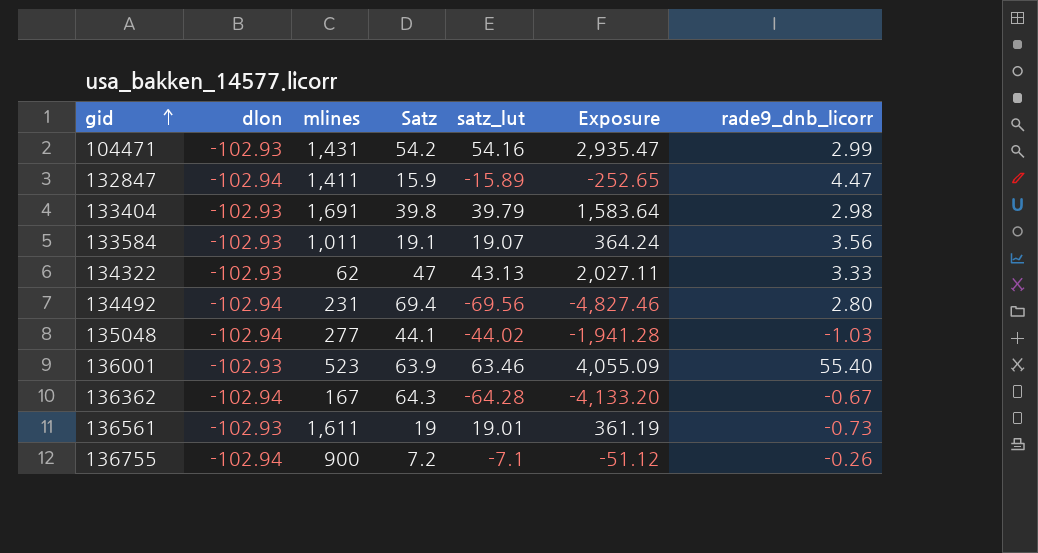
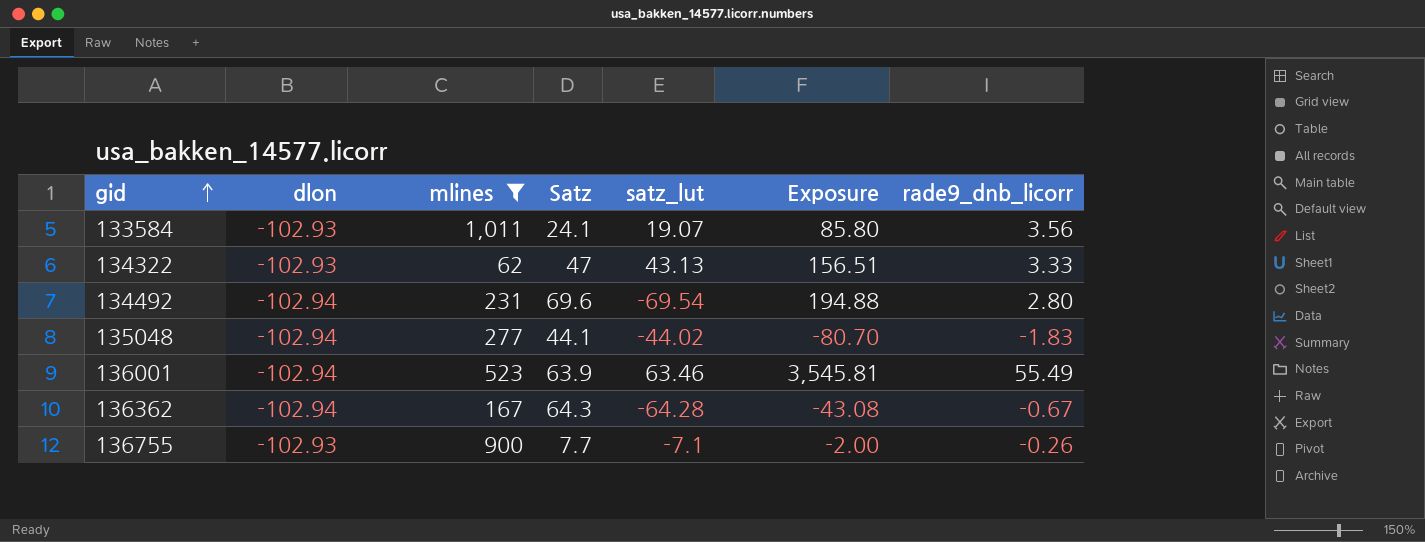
filter: none -> mlines <= 1,011
column Exposure | formula: [Satz] * [satz_lut] -> [Satz] * [rade9_dnb_licorr]
133584 | Satz: 19.1 -> 24.1
134492 | Satz: 69.4 -> 69.6
134492 | satz_lut: -69.56 -> -69.54
135048 | rade9_dnb_licorr: -1.03 -> -1.83
136001 | dlon: -102.93 -> -102.94
136001 | rade9_dnb_licorr: 55.40 -> 55.49
136755 | dlon: -102.94 -> -102.93
136755 | Satz: 7.2 -> 7.7

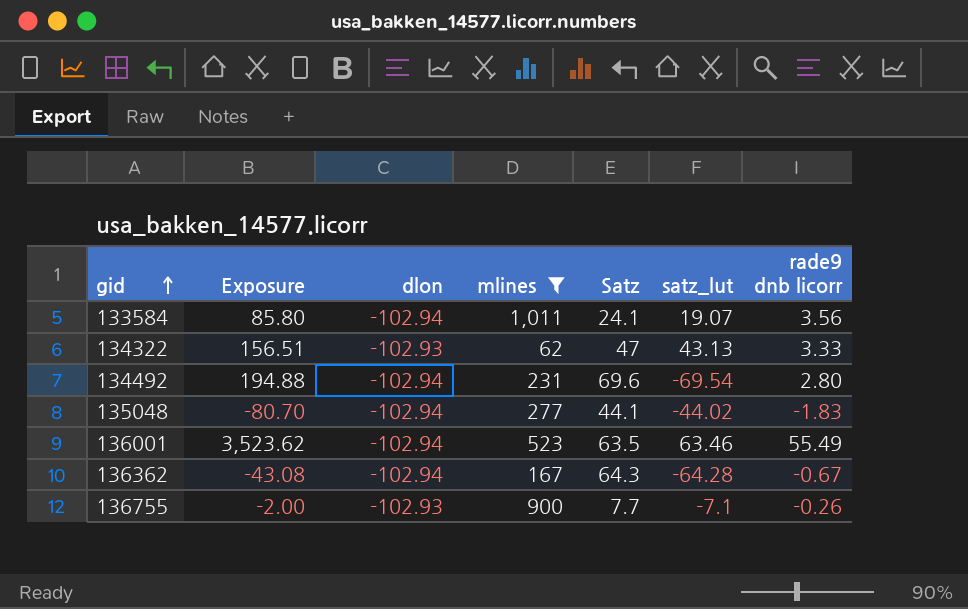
column Exposure | position: 6 -> 2
column name: rade9_dnb_licorr -> rade9 dnb licorr
133584 | dlon: -102.93 -> -102.94
136001 | Exposure: 3,545.81 -> 3,523.62
136001 | Satz: 63.9 -> 63.5

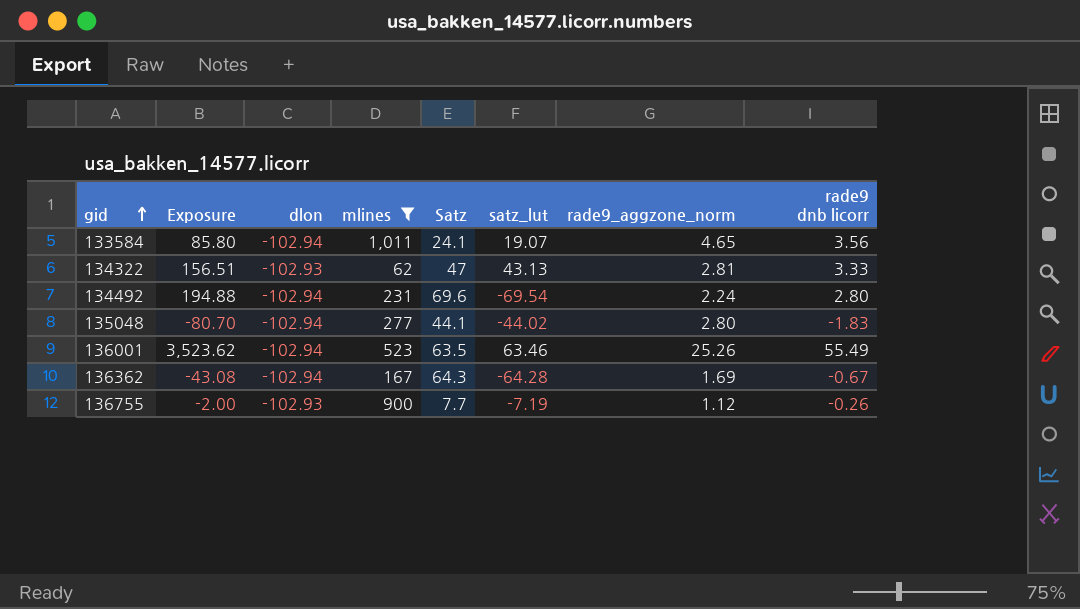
column rade9_aggzone_norm | position: none -> 7
136755 | satz_lut: -7.1 -> -7.19

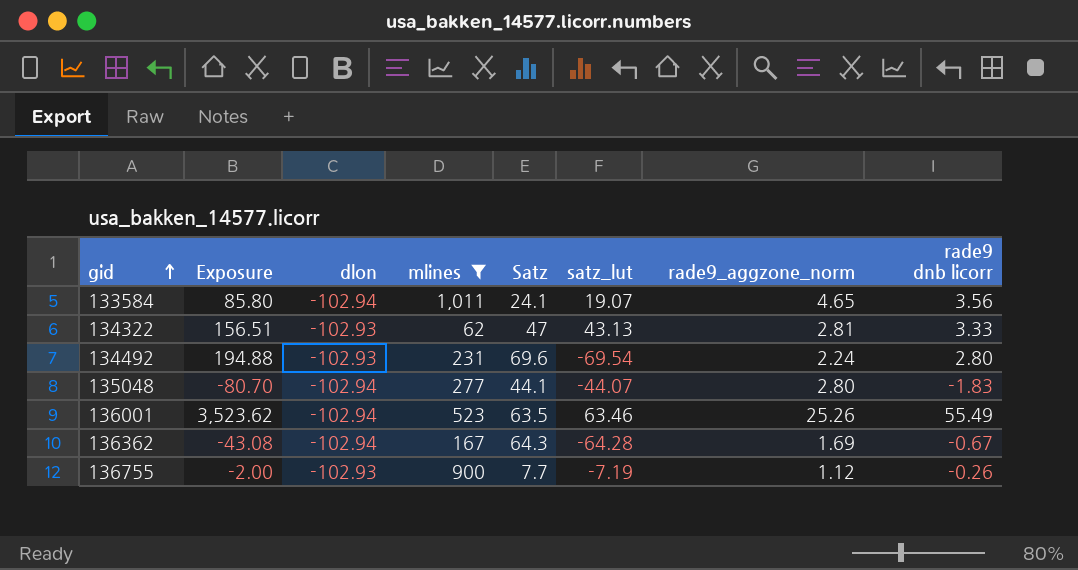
134492 | dlon: -102.94 -> -102.93
135048 | satz_lut: -44.02 -> -44.07

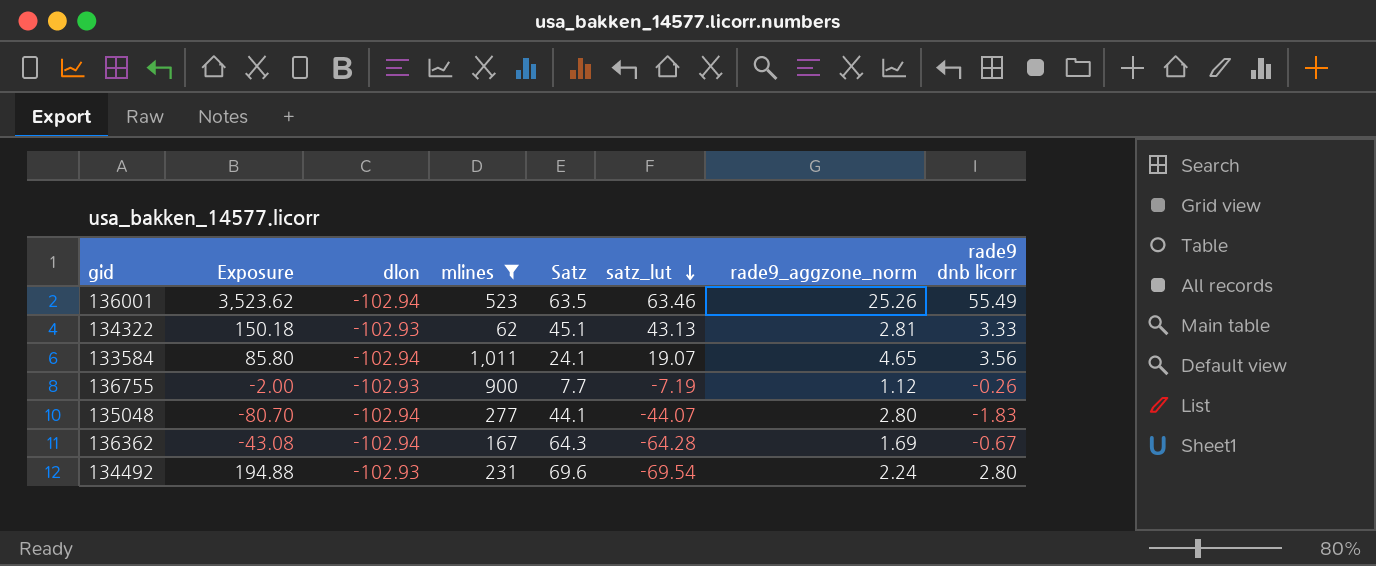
row order: gid ascending -> satz_lut descending
134322 | Exposure: 156.51 -> 150.18
134322 | Satz: 47 -> 45.1

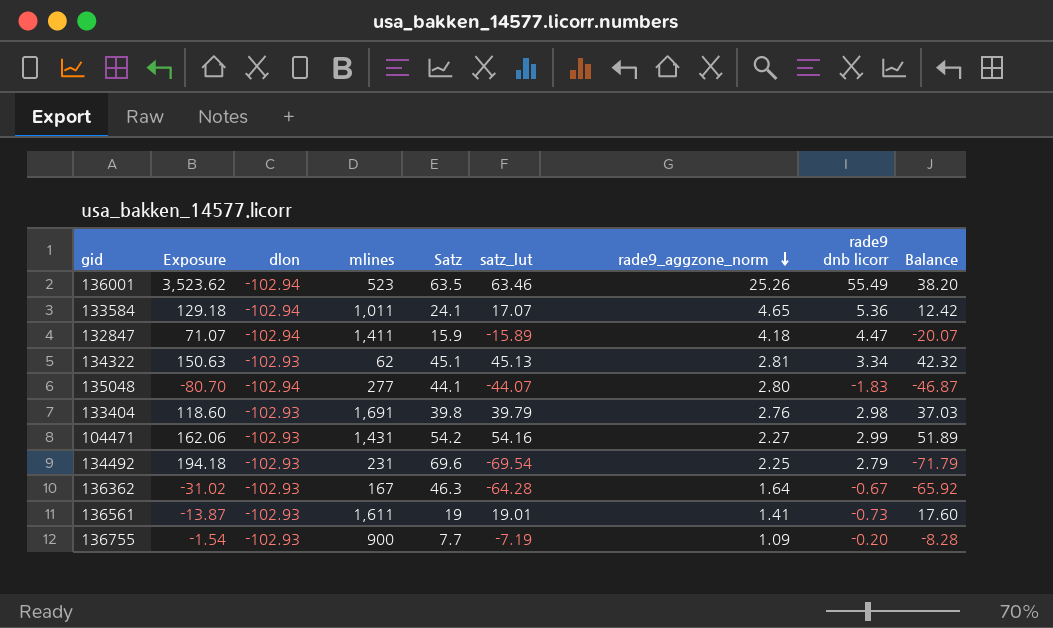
filter: mlines <= 1,011 -> none
row order: satz_lut descending -> rade9_aggzone_norm descending
column Balance | formula: none -> [satz_lut] - [rade9_aggzone_norm]
133584 | Exposure: 85.80 -> 129.18
133584 | satz_lut: 19.07 -> 17.07
133584 | rade9 dnb licorr: 3.56 -> 5.36
134322 | Exposure: 150.18 -> 150.63
134322 | satz_lut: 43.13 -> 45.13
134322 | rade9 dnb licorr: 3.33 -> 3.34
134492 | Exposure: 194.88 -> 194.18
134492 | rade9_aggzone_norm: 2.24 -> 2.25
134492 | rade9 dnb licorr: 2.80 -> 2.79
136362 | Exposure: -43.08 -> -31.02
136362 | dlon: -102.94 -> -102.93
136362 | Satz: 64.3 -> 46.3
136362 | rade9_aggzone_norm: 1.69 -> 1.64
136755 | Exposure: -2.00 -> -1.54
136755 | rade9_aggzone_norm: 1.12 -> 1.09
136755 | rade9 dnb licorr: -0.26 -> -0.20

